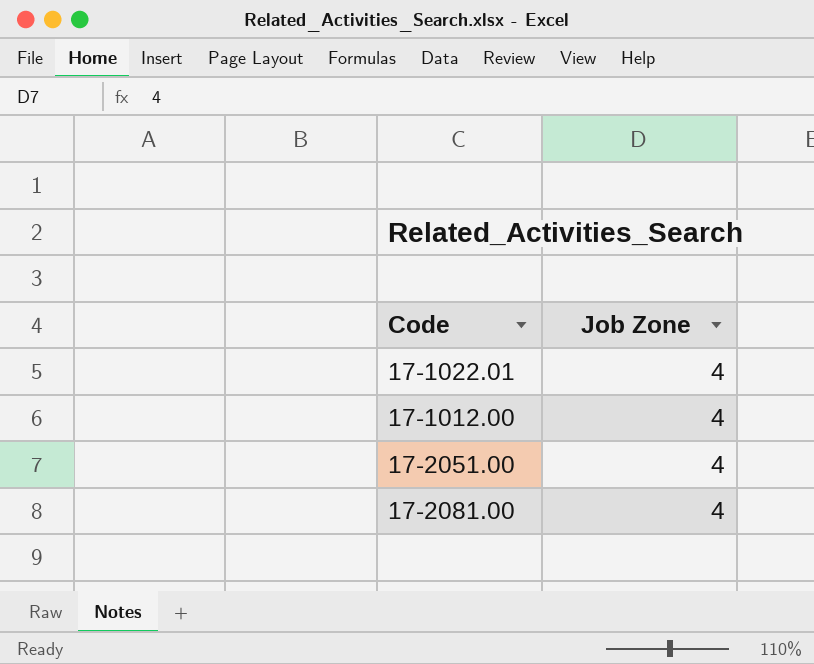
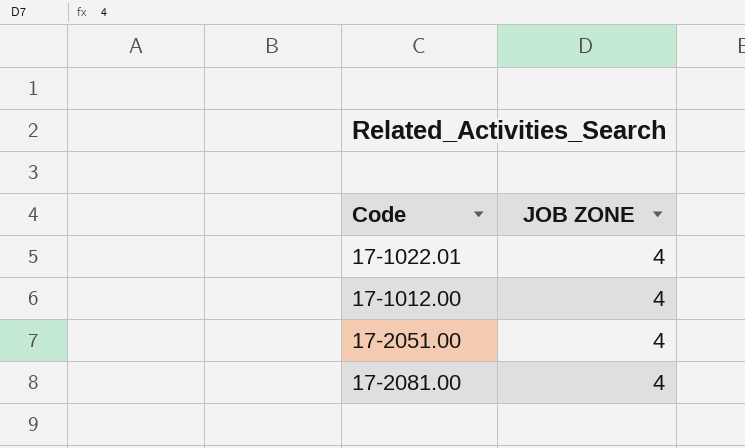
column name: Job Zone -> JOB ZONE

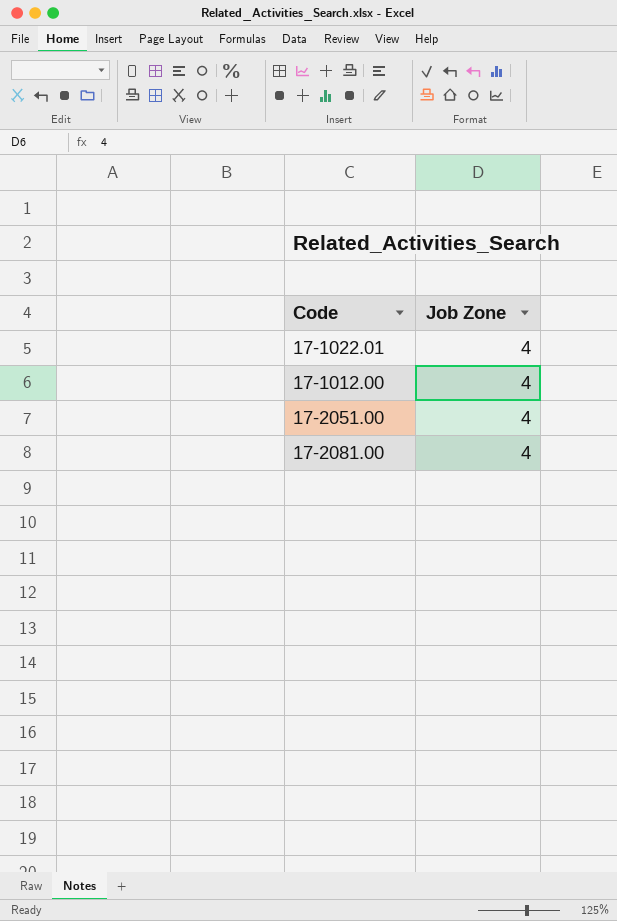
column name: JOB ZONE -> Job Zone

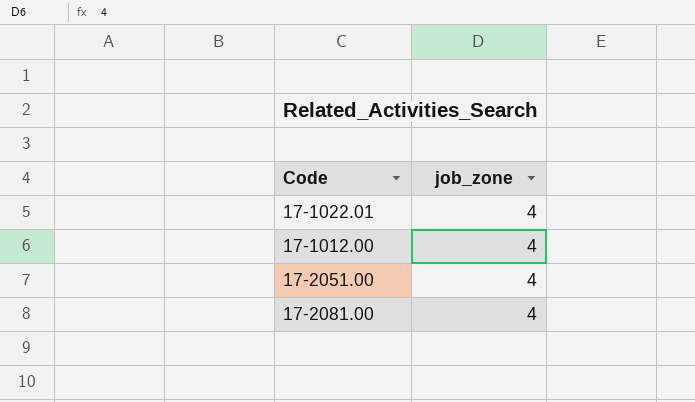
column name: Job Zone -> job_zone

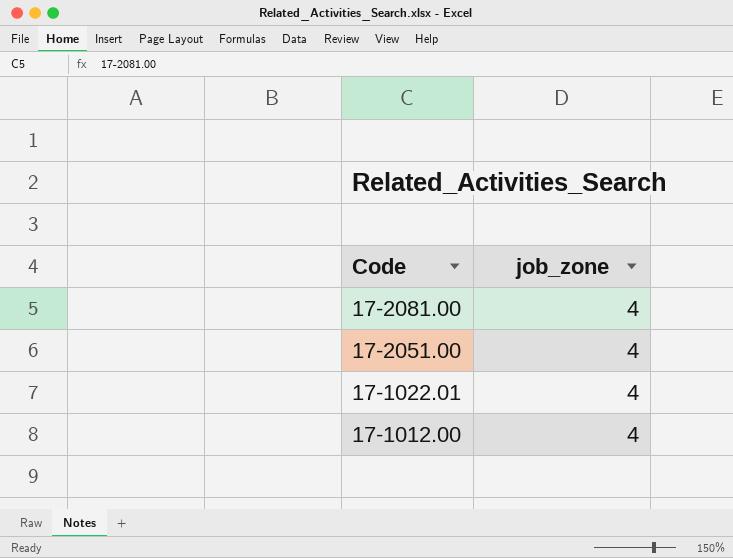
row order: none -> Code descending

